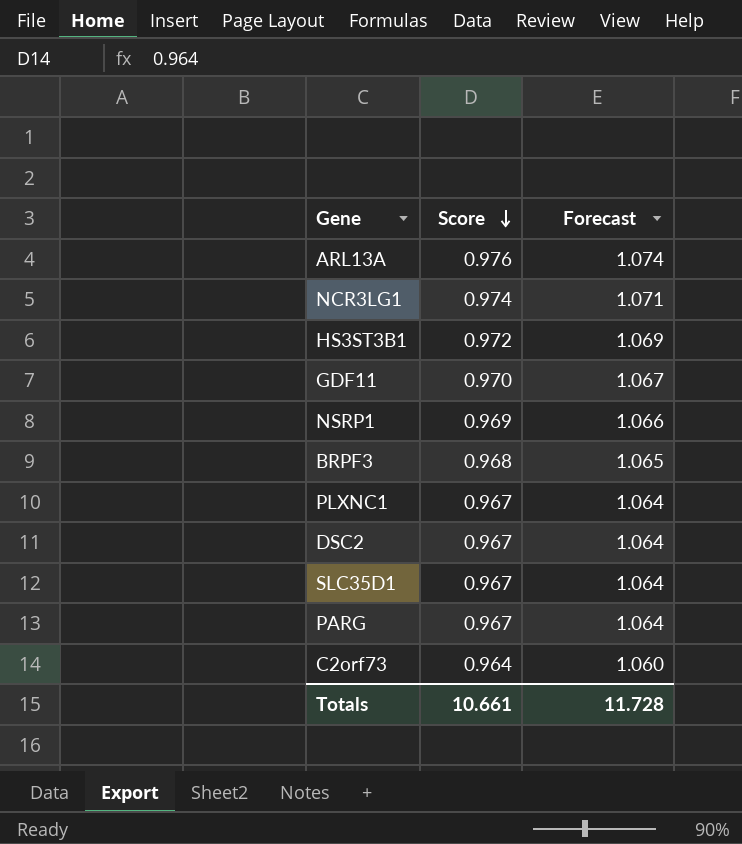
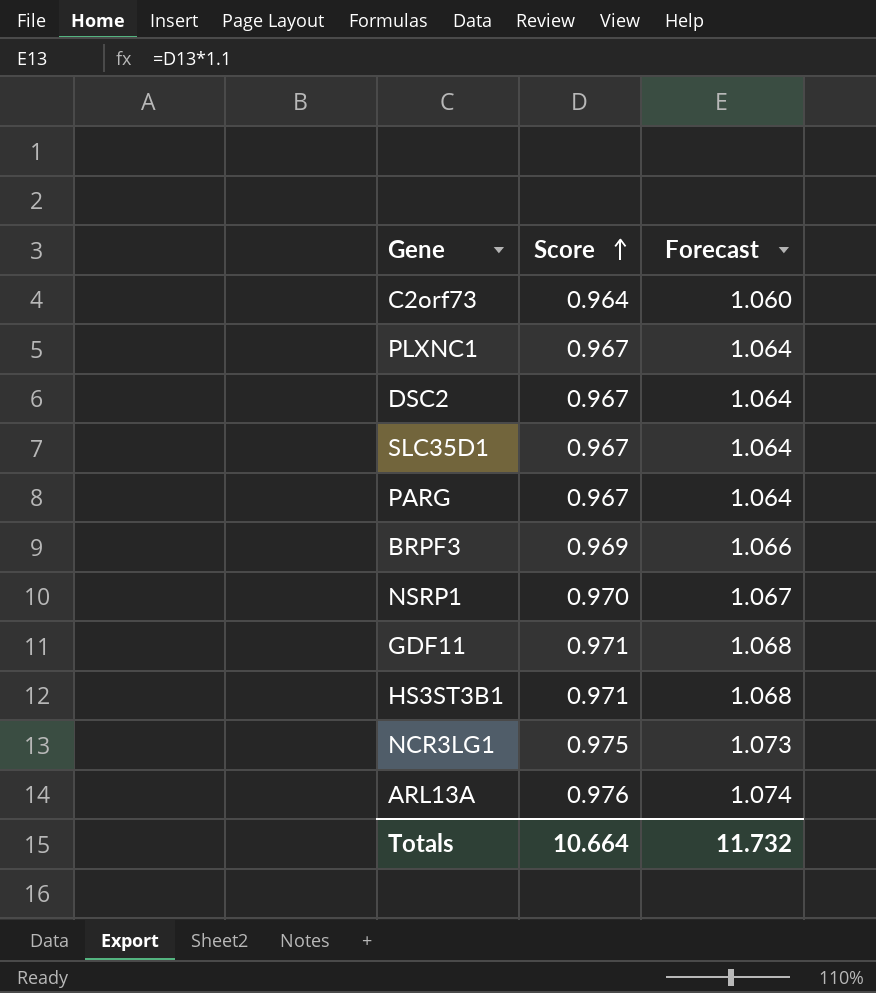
row order: Score descending -> Score ascending
BRPF3 | Score: 0.968 -> 0.969
BRPF3 | Forecast: 1.065 -> 1.066
NSRP1 | Score: 0.969 -> 0.970
NSRP1 | Forecast: 1.066 -> 1.067
GDF11 | Score: 0.970 -> 0.971
GDF11 | Forecast: 1.067 -> 1.068
HS3ST3B1 | Score: 0.972 -> 0.971
HS3ST3B1 | Forecast: 1.069 -> 1.068
NCR3LG1 | Score: 0.974 -> 0.975
NCR3LG1 | Forecast: 1.071 -> 1.073
Totals | Score: 10.661 -> 10.664
Totals | Forecast: 11.728 -> 11.732

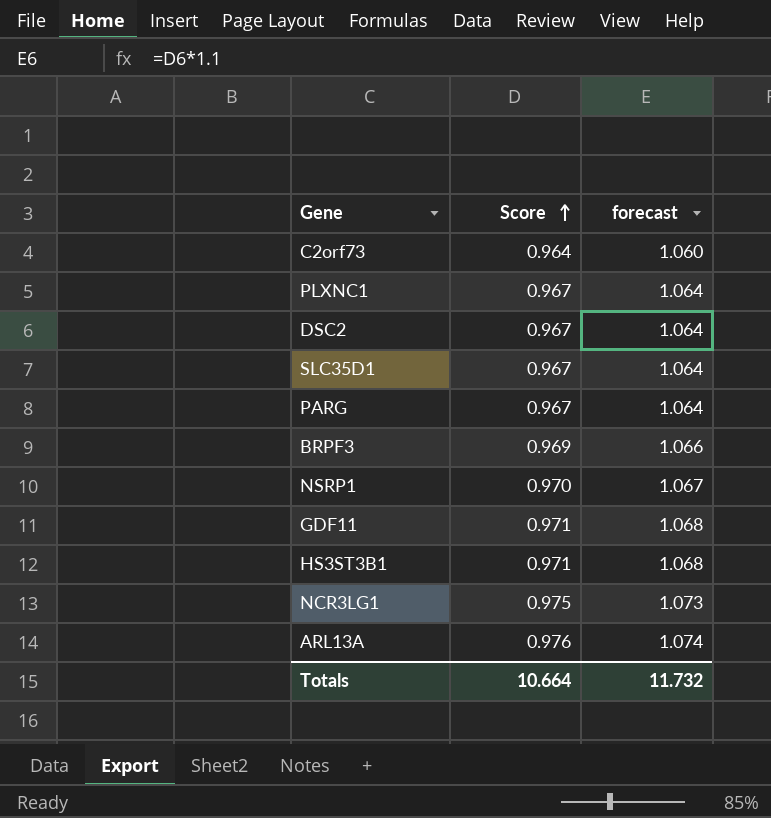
column name: Forecast -> forecast

